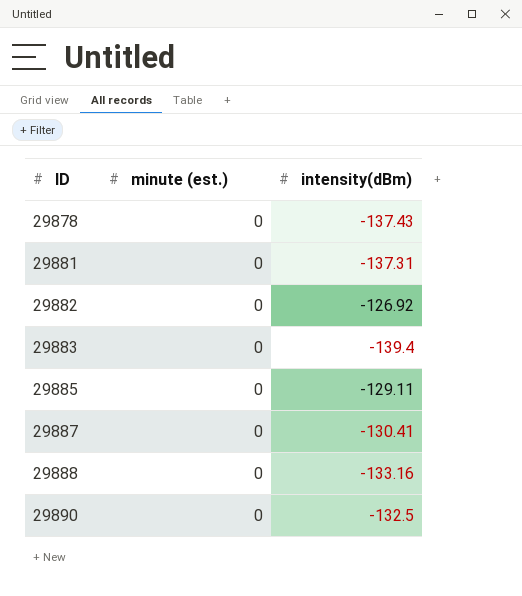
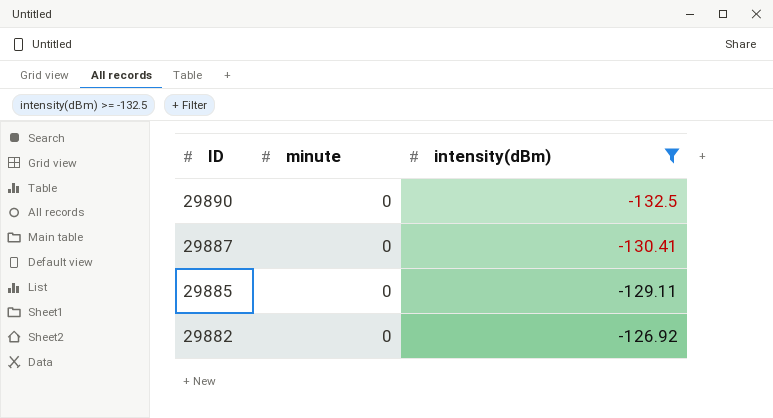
filter: none -> intensity(dBm) >= -132.5
row order: ID ascending -> ID descending
column name: minute (est.) -> minute

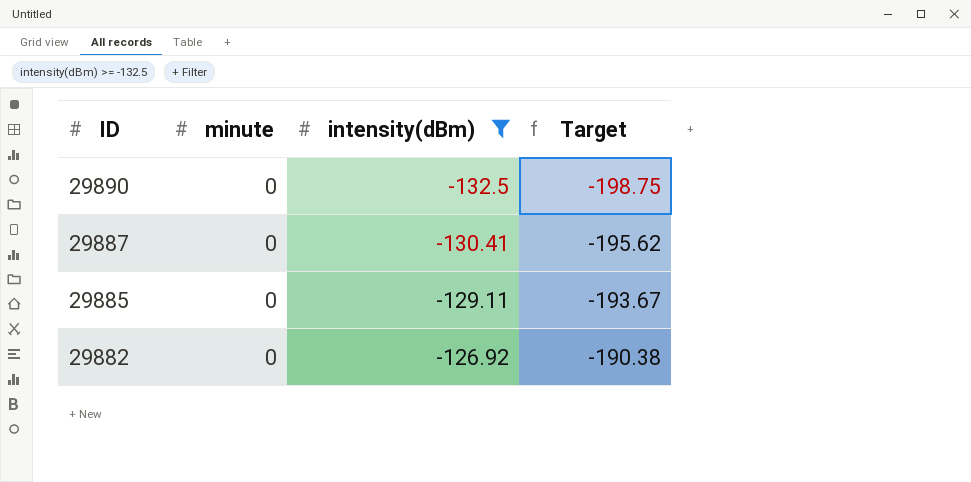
column Target | formula: none -> [intensity(dBm)] * 1.5

